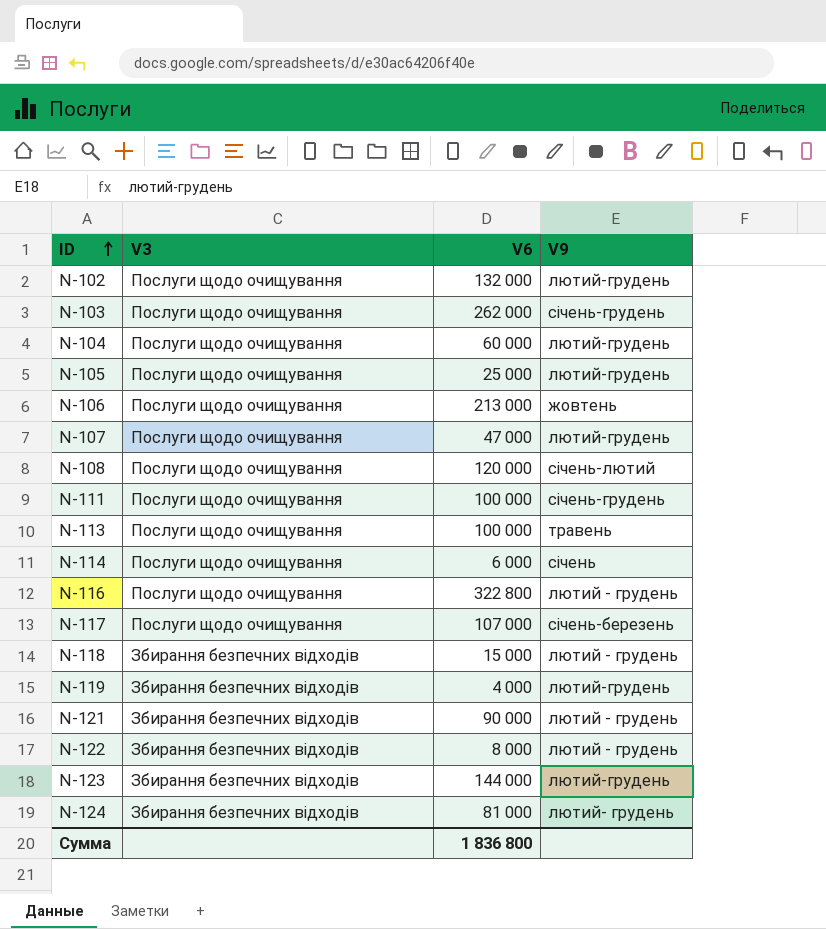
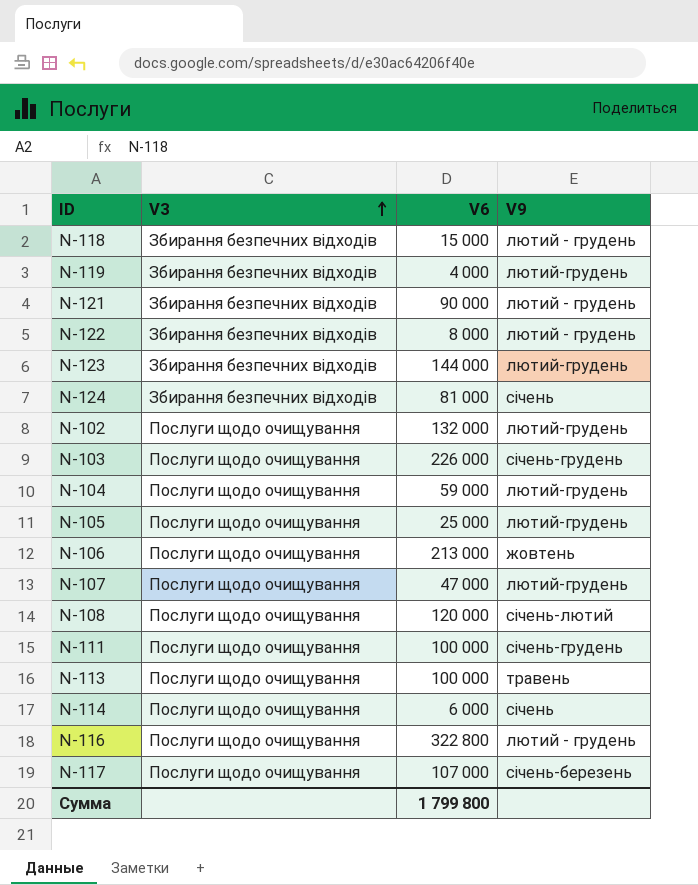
row order: ID ascending -> V3 ascending
N-124 | V9: лютий- грудень -> січень
N-103 | V6: 262 000 -> 226 000
N-104 | V6: 60 000 -> 59 000
Сумма | V6: 1 836 800 -> 1 799 800

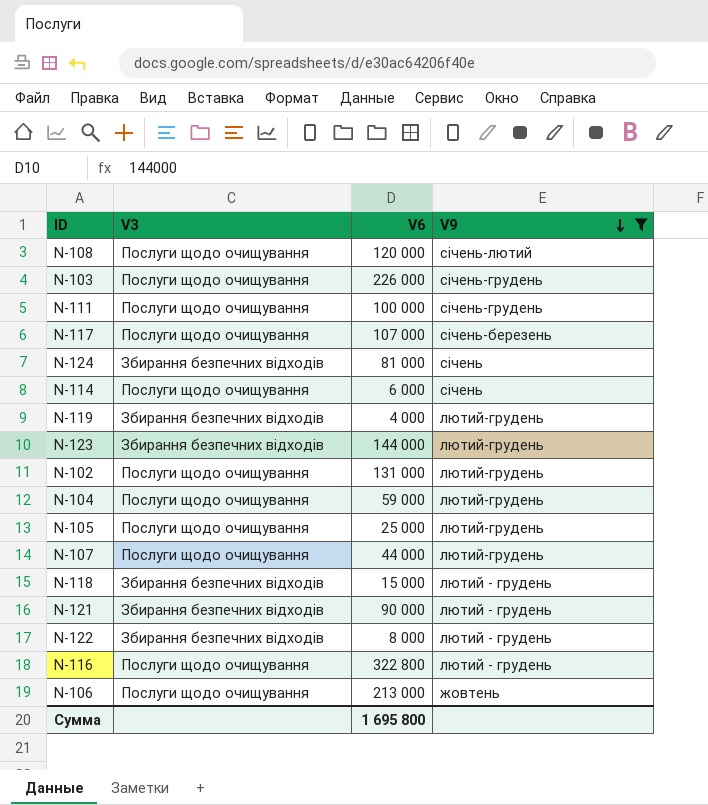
filter: none -> V9 != травень
row order: V3 ascending -> V9 descending
N-102 | V6: 132 000 -> 131 000
N-107 | V6: 47 000 -> 44 000
Сумма | V6: 1 799 800 -> 1 695 800

